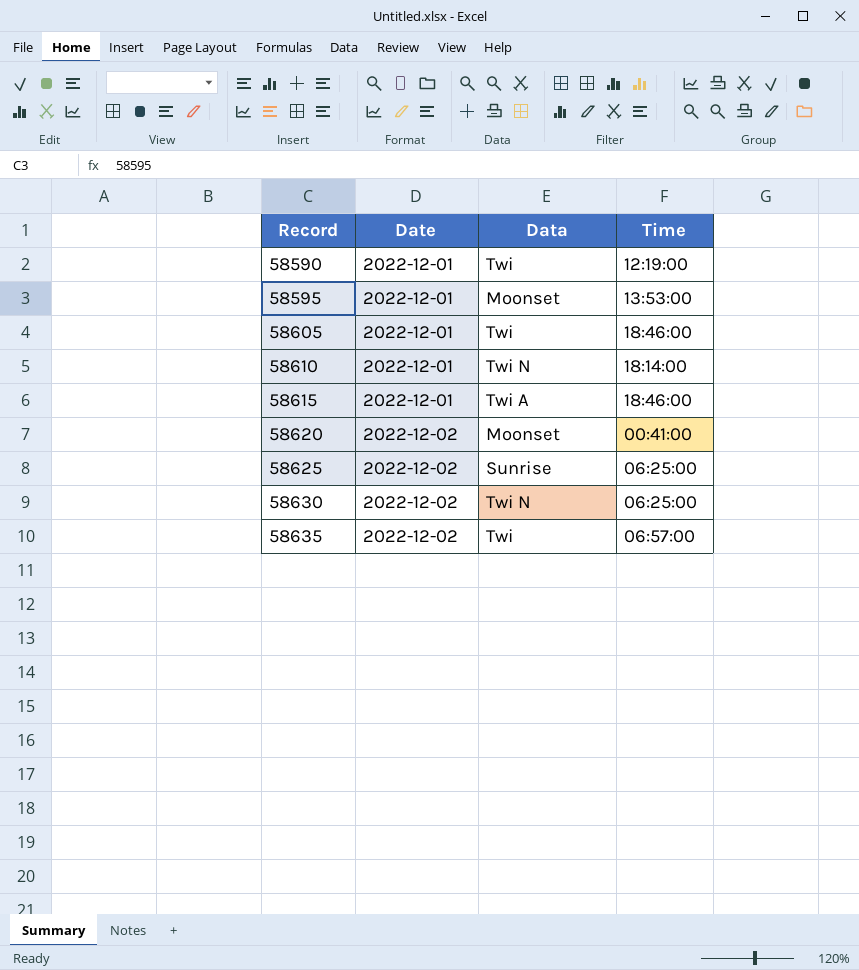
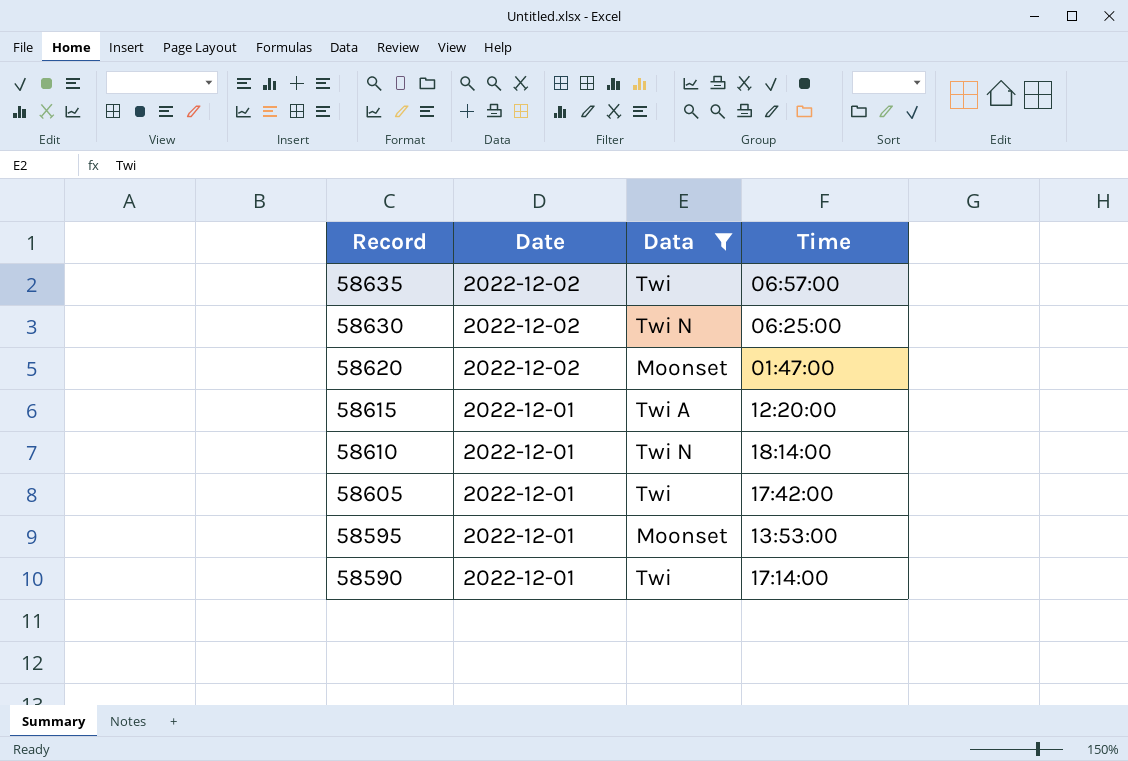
filter: none -> Data != Sunrise
row order: Record ascending -> Record descending
58620 | Time: 00:41:00 -> 01:47:00
58615 | Time: 18:46:00 -> 12:20:00
58605 | Time: 18:46:00 -> 17:42:00
58590 | Time: 12:19:00 -> 17:14:00

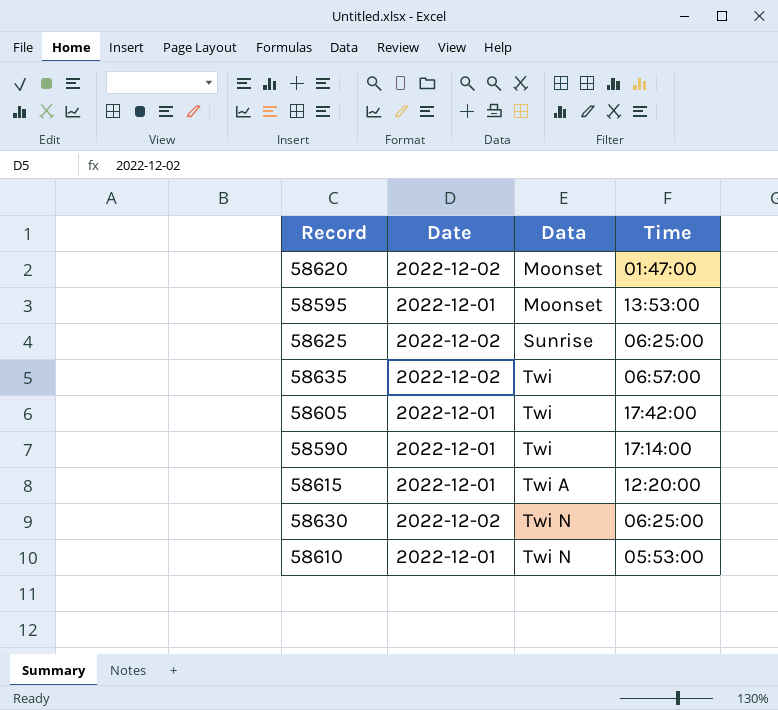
filter: Data != Sunrise -> none
row order: Record descending -> Data ascending
58610 | Time: 18:14:00 -> 05:53:00

